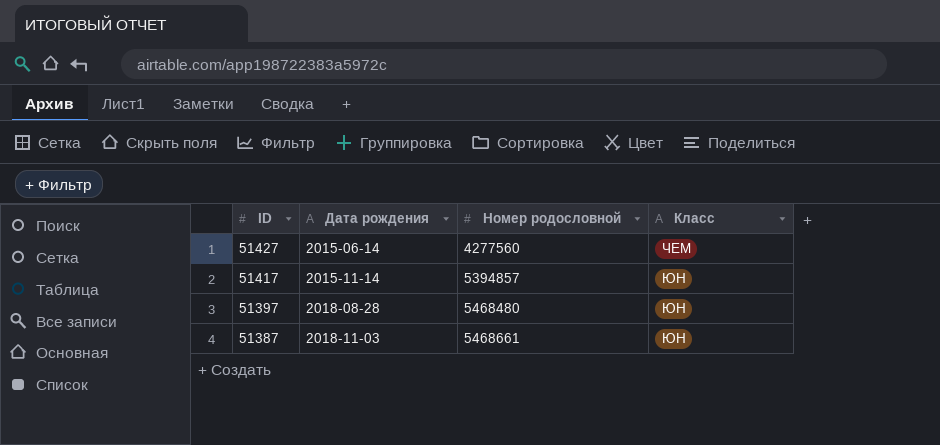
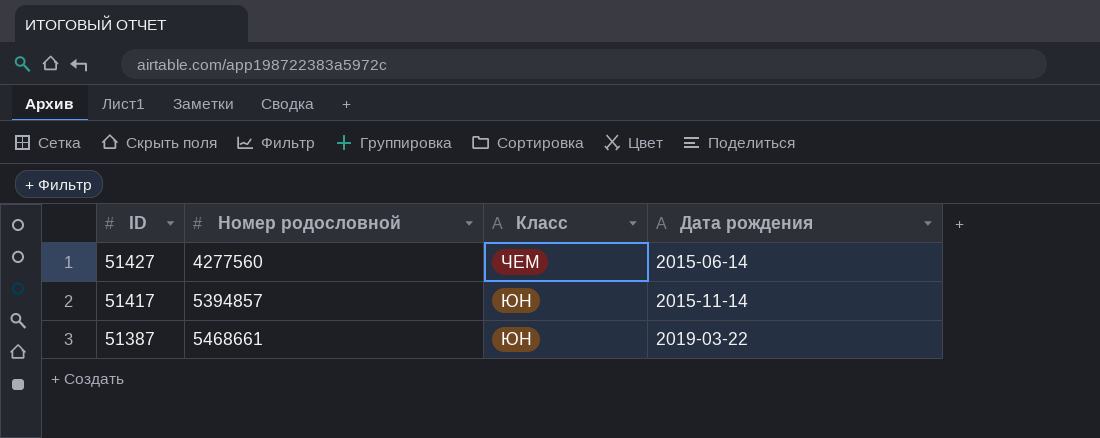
column Дата рождения | position: 2 -> 4
row 51397: 2018-08-28 | 5468480 | ЮН -> none
51387 | Дата рождения: 2018-11-03 -> 2019-03-22

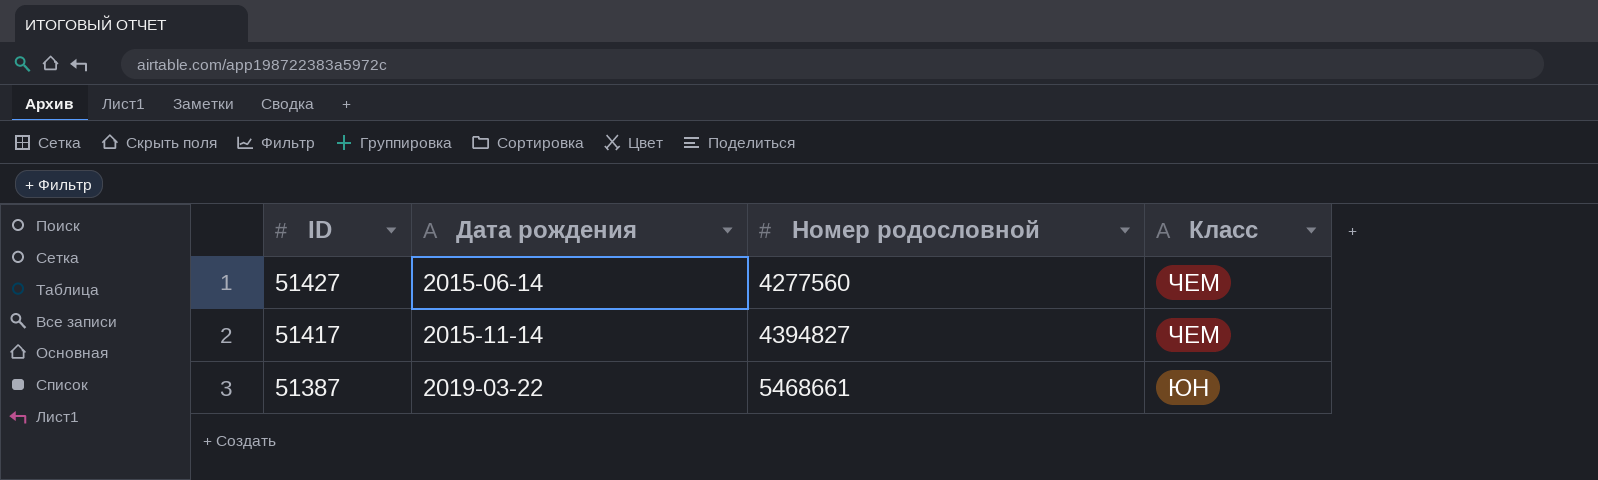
column Дата рождения | position: 4 -> 2
51417 | Номер родословной: 5394857 -> 4394827
51417 | Класс: ЮН -> ЧЕМ

